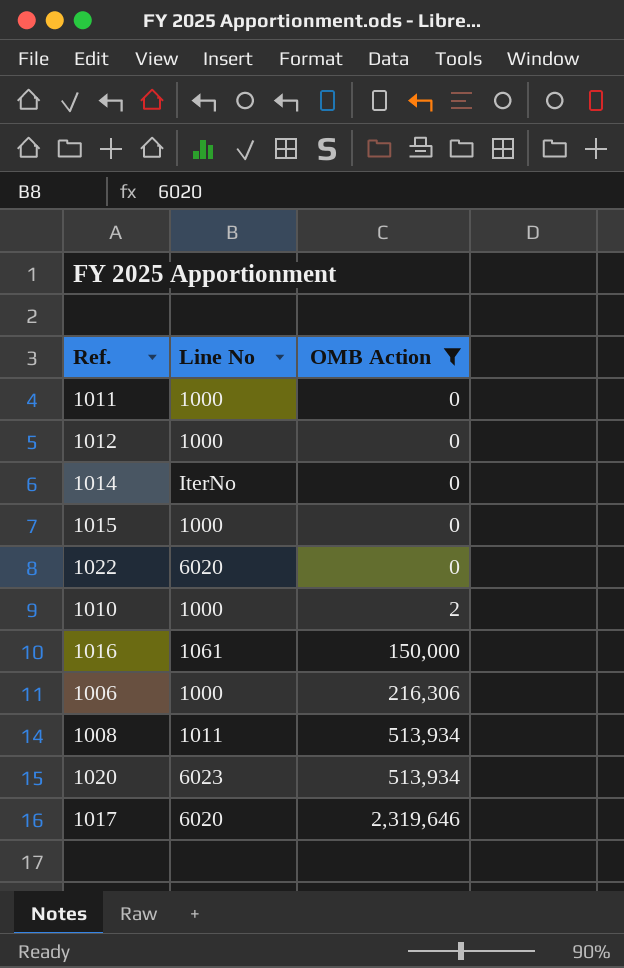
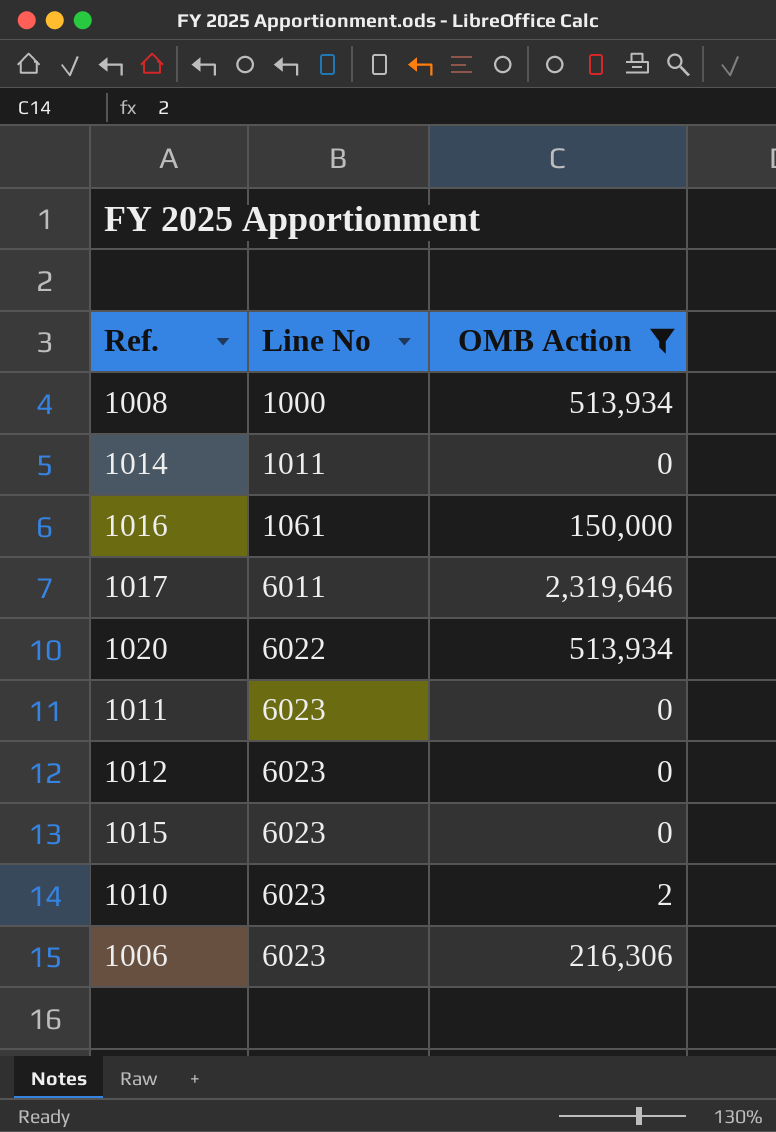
row order: OMB Action ascending -> Line No ascending
row 1022: 6020 | 0 -> none
1008 | Line No: 1011 -> 1000
1014 | Line No: IterNo -> 1011
1017 | Line No: 6020 -> 6011
1020 | Line No: 6023 -> 6022
1011 | Line No: 1000 -> 6023
1012 | Line No: 1000 -> 6023
1015 | Line No: 1000 -> 6023
1010 | Line No: 1000 -> 6023
1006 | Line No: 1000 -> 6023

